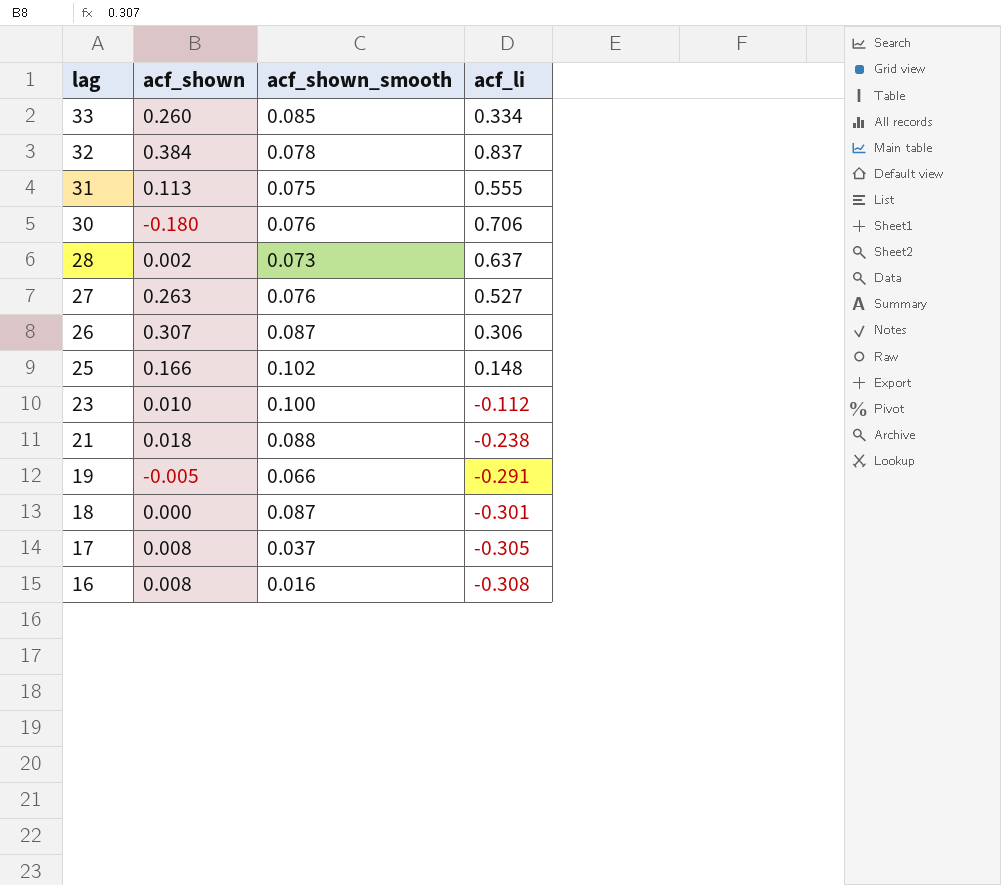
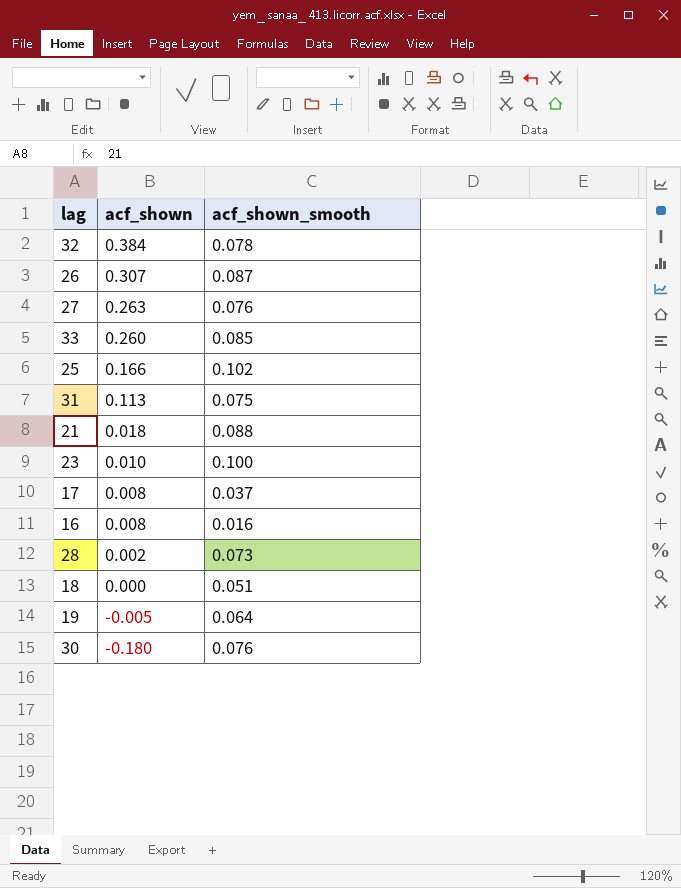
row order: lag descending -> acf_shown descending
column acf_li | position: 4 -> none
18 | acf_shown_smooth: 0.087 -> 0.051
19 | acf_shown_smooth: 0.066 -> 0.064

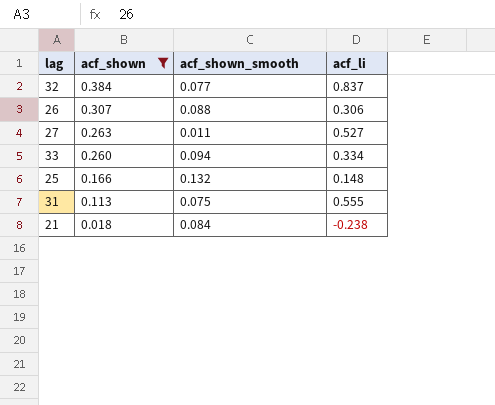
filter: none -> acf_shown >= 0.018
column acf_li | position: none -> 4
32 | acf_shown_smooth: 0.078 -> 0.077
26 | acf_shown_smooth: 0.087 -> 0.088
27 | acf_shown_smooth: 0.076 -> 0.011
33 | acf_shown_smooth: 0.085 -> 0.094
25 | acf_shown_smooth: 0.102 -> 0.132
21 | acf_shown_smooth: 0.088 -> 0.084

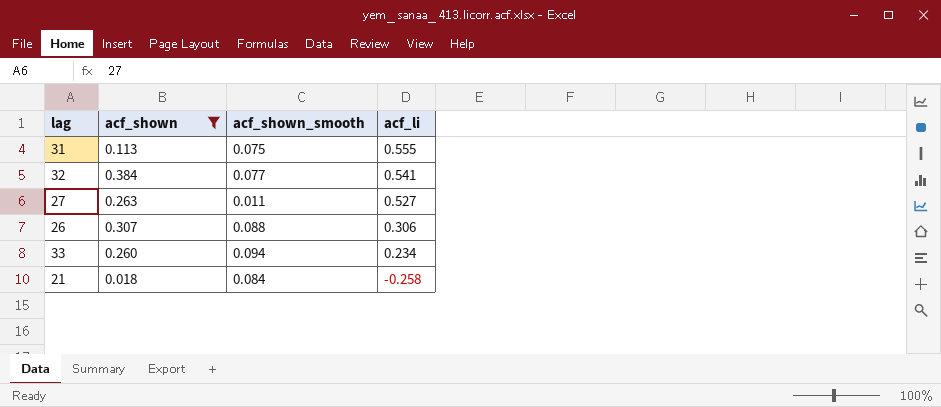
row order: acf_shown descending -> acf_li descending
row 25: 0.166 | 0.132 | 0.148 -> none
32 | acf_li: 0.837 -> 0.541
33 | acf_li: 0.334 -> 0.234
21 | acf_li: -0.238 -> -0.258

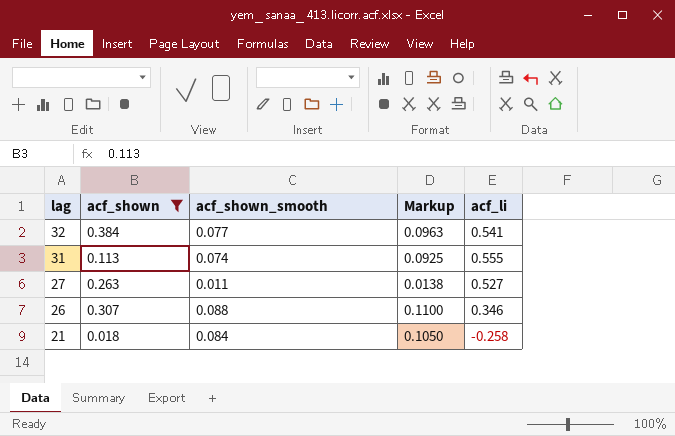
row order: acf_li descending -> lag descending
column Markup | formula: none -> [acf_shown_smooth] * 1.25
row 33: 0.260 | 0.094 | 0.234 -> none
31 | acf_shown_smooth: 0.075 -> 0.074
26 | acf_li: 0.306 -> 0.346

